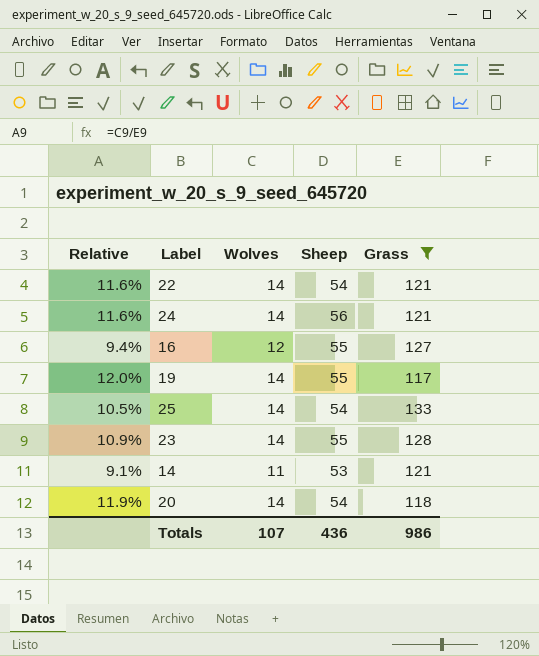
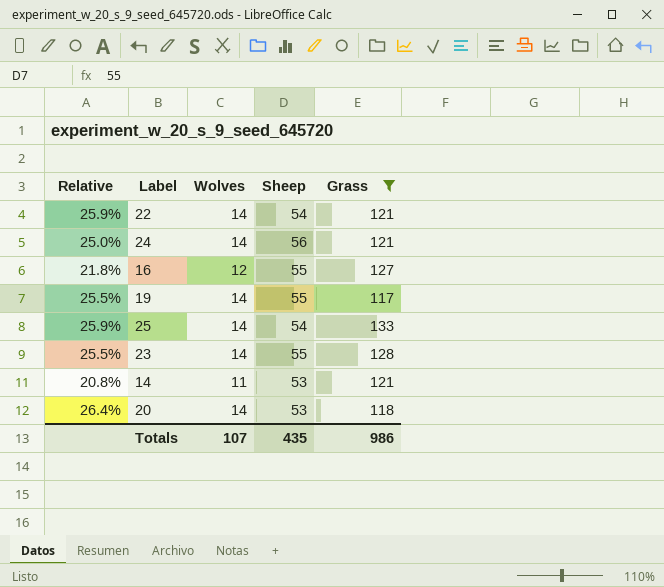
column Relative | formula: [Wolves] / [Grass] -> [Wolves] / [Sheep]
20 | Sheep: 54 -> 53
Totals | Sheep: 436 -> 435

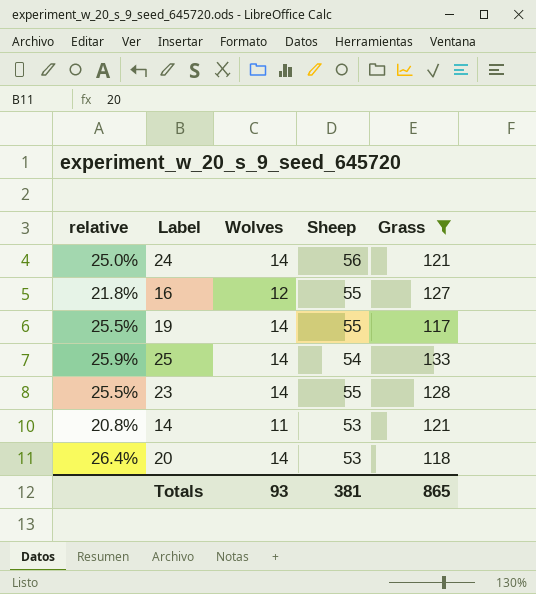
column name: Relative -> relative
row 22: 25.9% | 14 | 54 | 121 -> none
Totals | Wolves: 107 -> 93
Totals | Sheep: 435 -> 381
Totals | Grass: 986 -> 865

